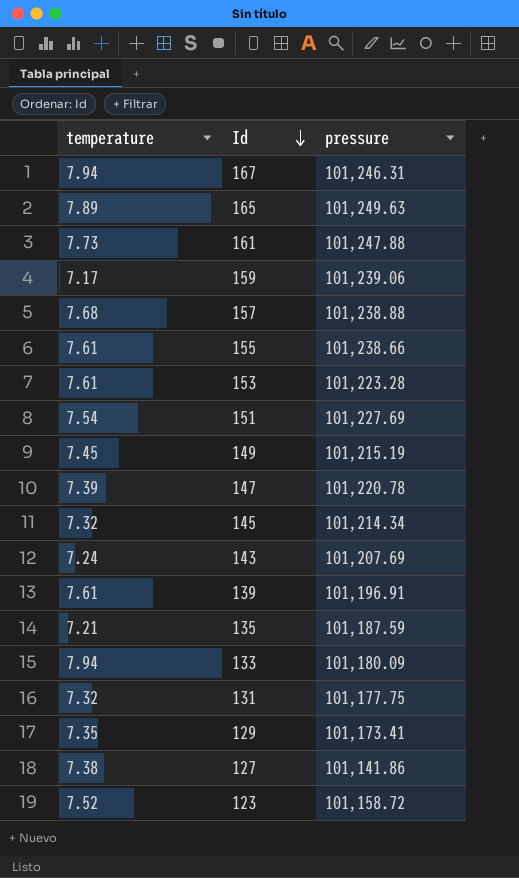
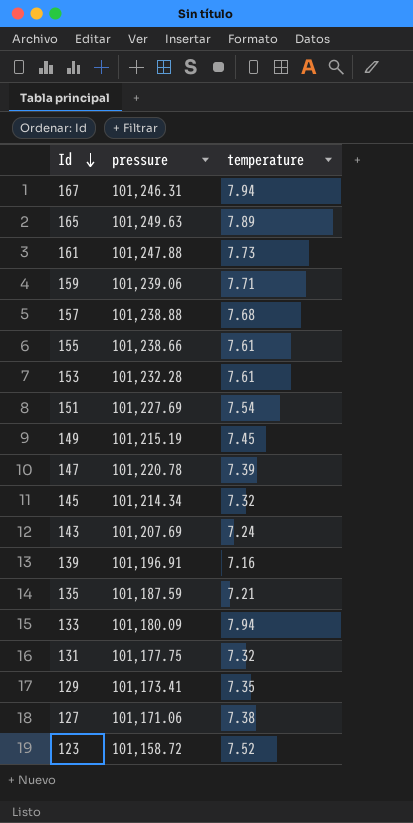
column temperature | position: 1 -> 3
159 | temperature: 7.17 -> 7.71
153 | pressure: 101,223.28 -> 101,232.28
139 | temperature: 7.61 -> 7.16
127 | pressure: 101,141.86 -> 101,171.06

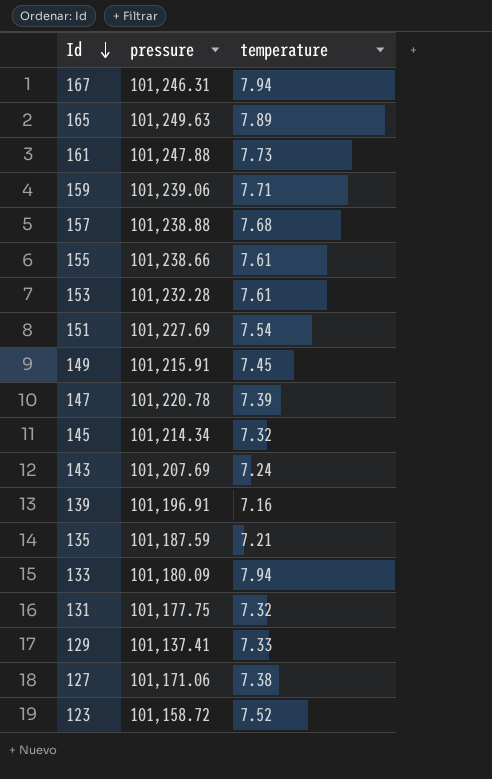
149 | pressure: 101,215.19 -> 101,215.91
129 | pressure: 101,173.41 -> 101,137.41
129 | temperature: 7.35 -> 7.33

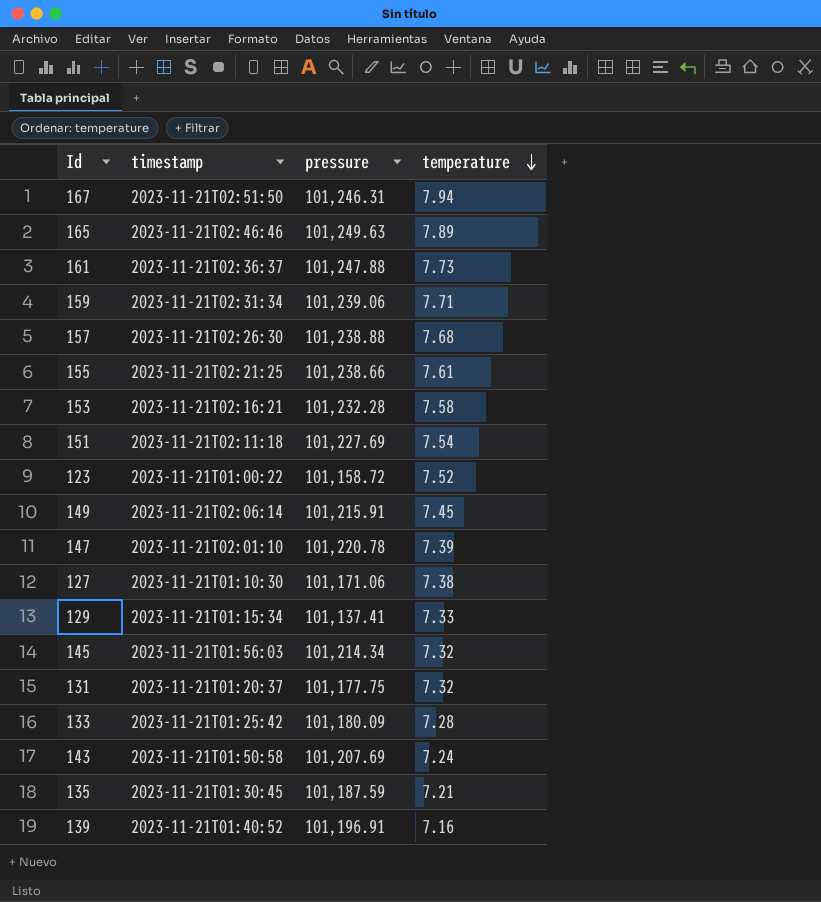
row order: Id descending -> temperature descending
column timestamp | position: none -> 2
153 | temperature: 7.61 -> 7.58
133 | temperature: 7.94 -> 7.28

